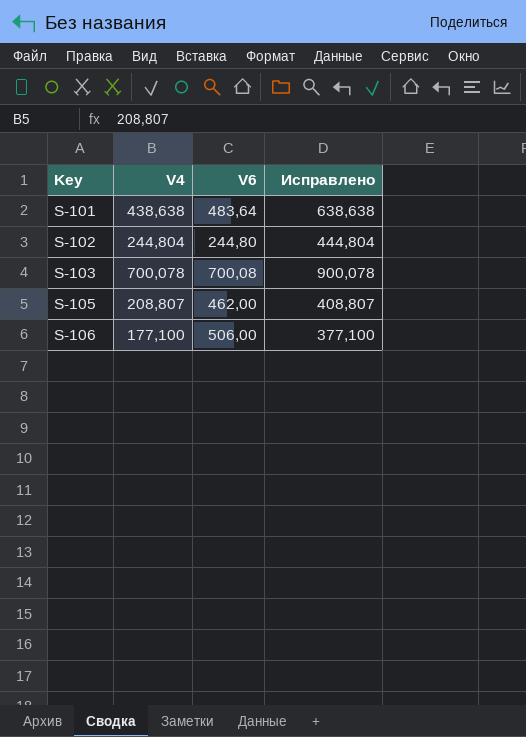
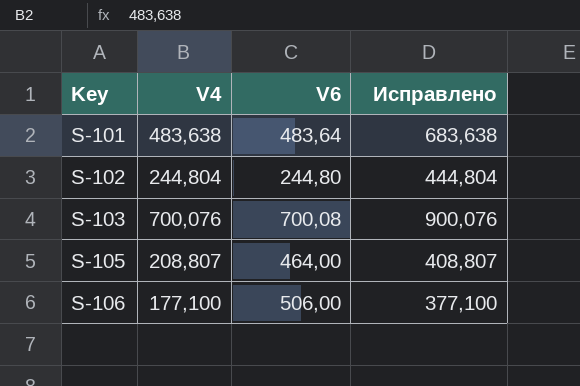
S-101 | V4: 438,638 -> 483,638
S-101 | Исправлено: 638,638 -> 683,638
S-103 | V4: 700,078 -> 700,076
S-103 | Исправлено: 900,078 -> 900,076
S-105 | V6: 462,00 -> 464,00

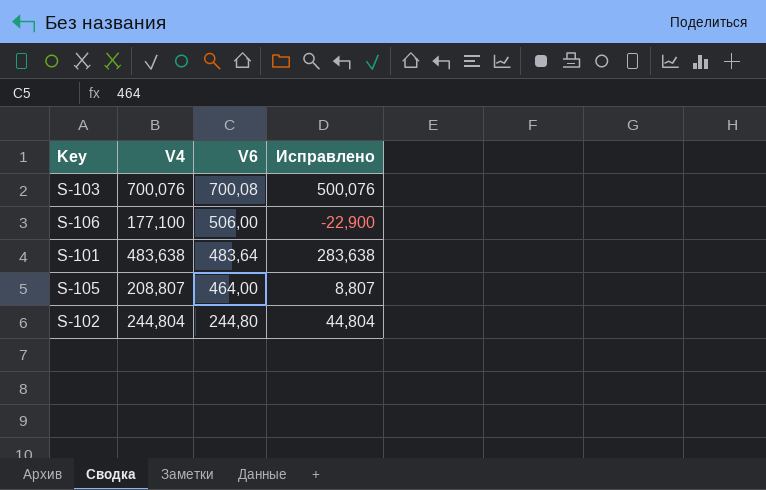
row order: Key ascending -> V6 descending
column Исправлено | formula: [V4] + 200 -> [V4] - 200

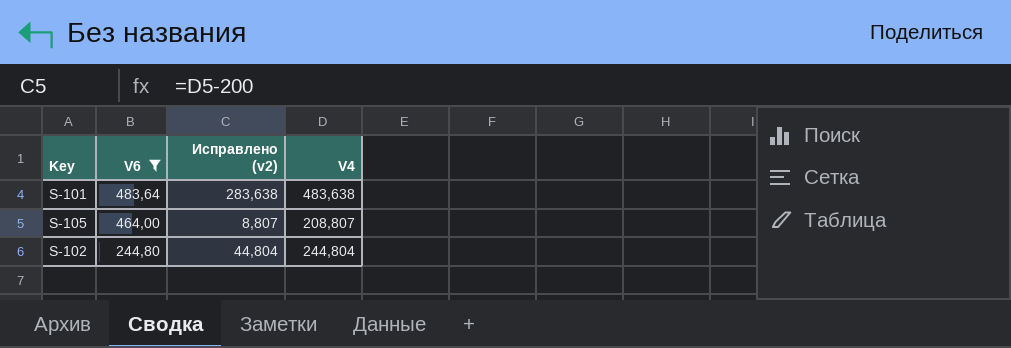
filter: none -> V6 <= 483,64
column name: Исправлено -> Исправлено (v2)
column V4 | position: 2 -> 4

